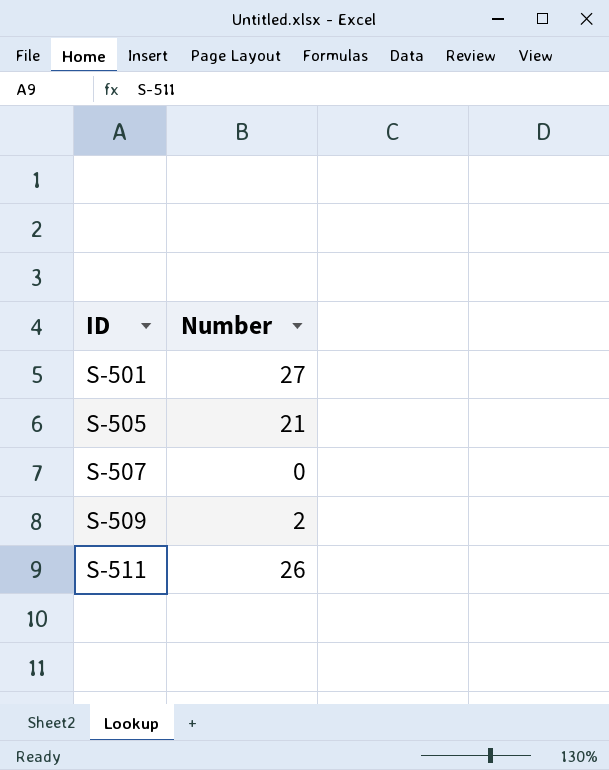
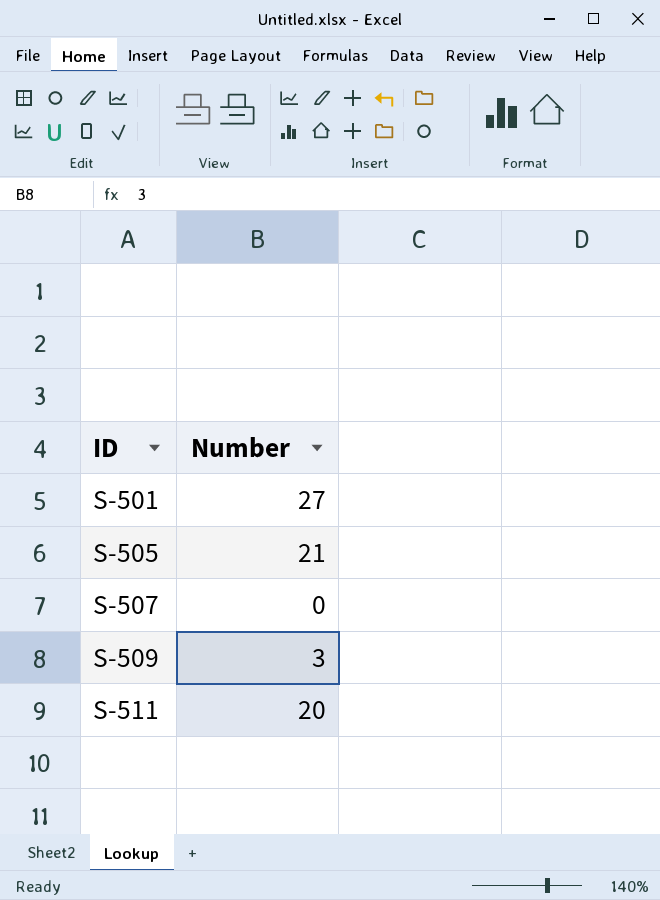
S-509 | Number: 2 -> 3
S-511 | Number: 26 -> 20

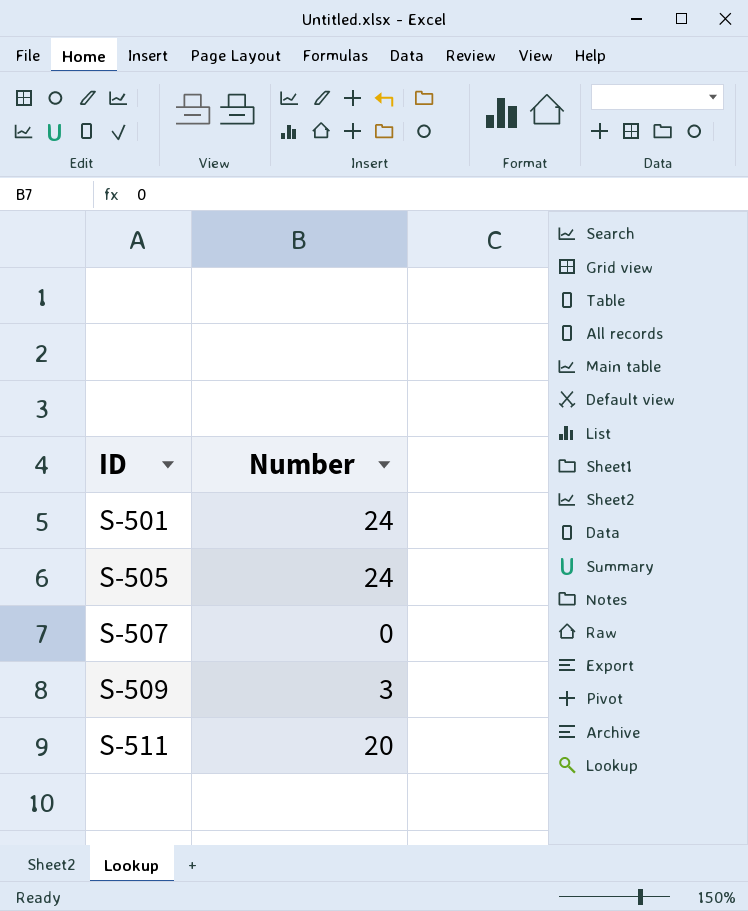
S-501 | Number: 27 -> 24
S-505 | Number: 21 -> 24

